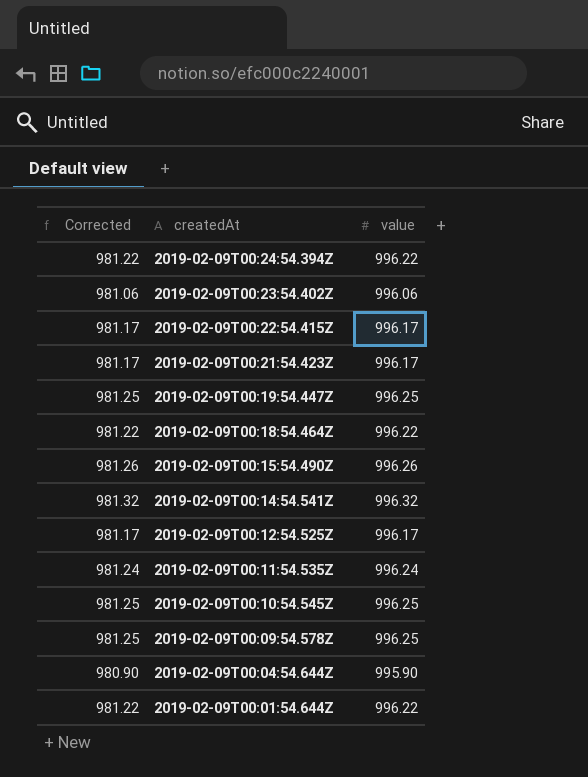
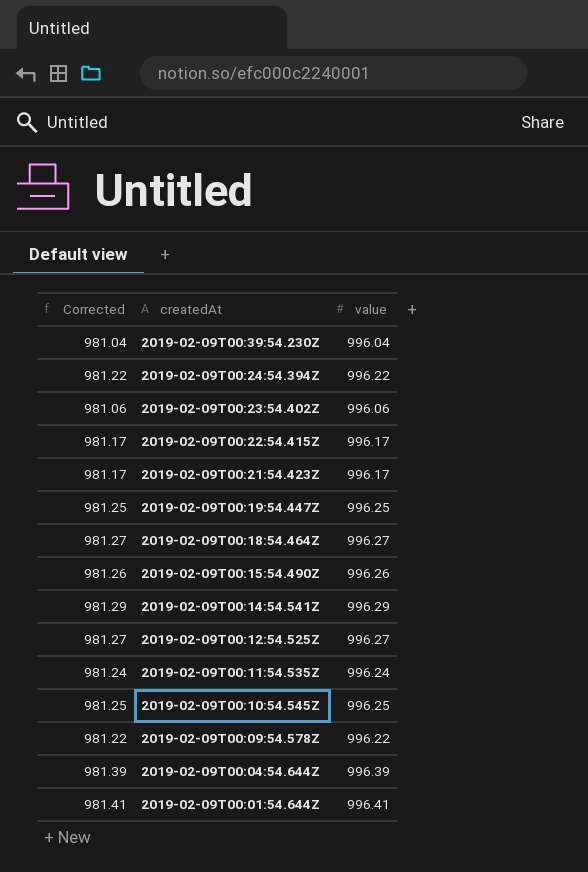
row 2019-02-09T00:39:54.230Z: none -> 981.04 | 996.04
2019-02-09T00:18:54.464Z | Corrected: 981.22 -> 981.27
2019-02-09T00:18:54.464Z | value: 996.22 -> 996.27
2019-02-09T00:14:54.541Z | Corrected: 981.32 -> 981.29
2019-02-09T00:14:54.541Z | value: 996.32 -> 996.29
2019-02-09T00:12:54.525Z | Corrected: 981.17 -> 981.27
2019-02-09T00:12:54.525Z | value: 996.17 -> 996.27
2019-02-09T00:09:54.578Z | Corrected: 981.25 -> 981.22
2019-02-09T00:09:54.578Z | value: 996.25 -> 996.22
2019-02-09T00:04:54.644Z | Corrected: 980.90 -> 981.39
2019-02-09T00:04:54.644Z | value: 995.90 -> 996.39
2019-02-09T00:01:54.644Z | Corrected: 981.22 -> 981.41
2019-02-09T00:01:54.644Z | value: 996.22 -> 996.41

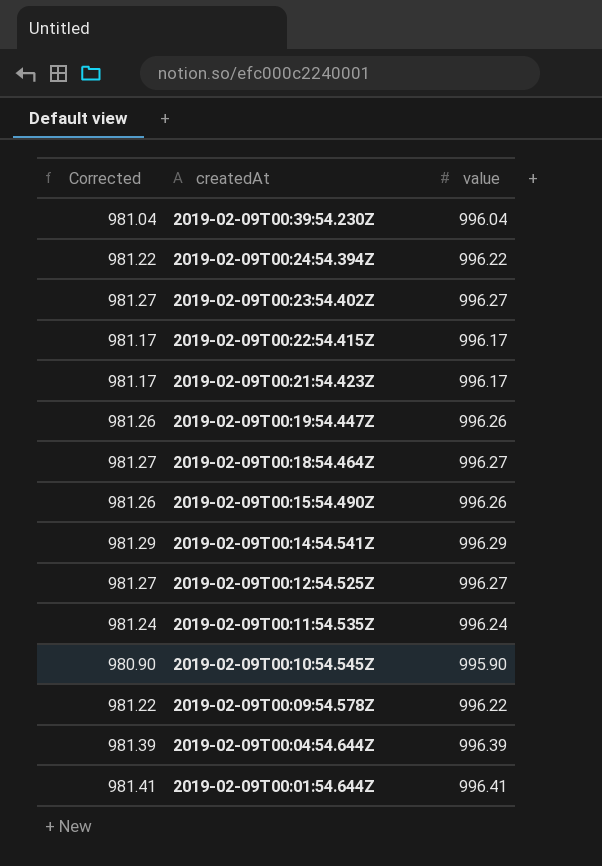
2019-02-09T00:23:54.402Z | Corrected: 981.06 -> 981.27
2019-02-09T00:23:54.402Z | value: 996.06 -> 996.27
2019-02-09T00:19:54.447Z | Corrected: 981.25 -> 981.26
2019-02-09T00:19:54.447Z | value: 996.25 -> 996.26
2019-02-09T00:10:54.545Z | Corrected: 981.25 -> 980.90
2019-02-09T00:10:54.545Z | value: 996.25 -> 995.90

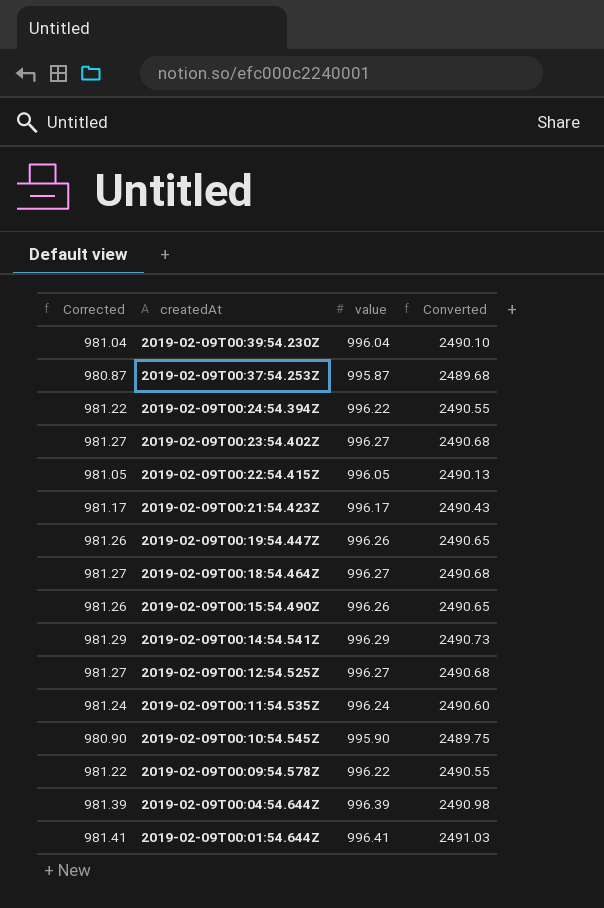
column Converted | formula: none -> [value] * 2.5
row 2019-02-09T00:37:54.253Z: none -> 980.87 | 995.87 | 2489.68
2019-02-09T00:22:54.415Z | Corrected: 981.17 -> 981.05
2019-02-09T00:22:54.415Z | value: 996.17 -> 996.05

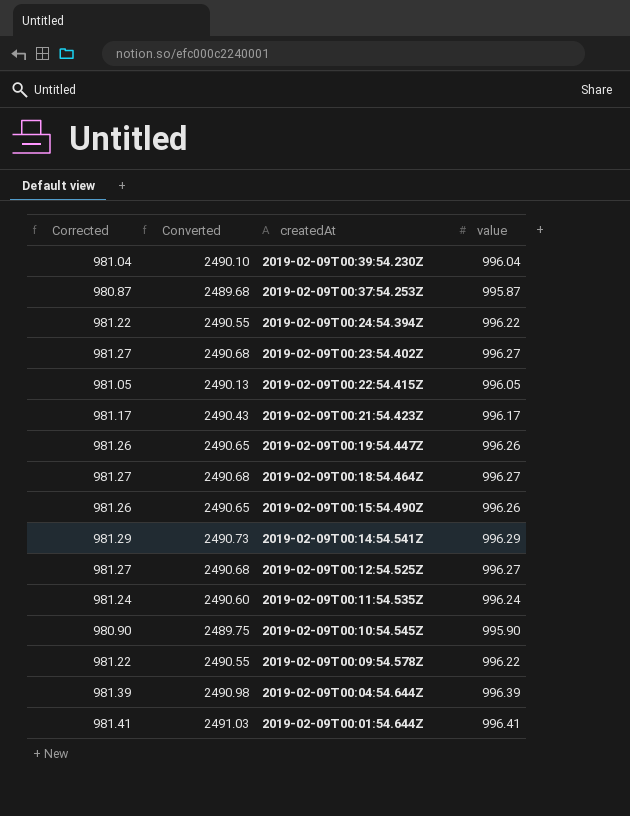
column Converted | position: 4 -> 2

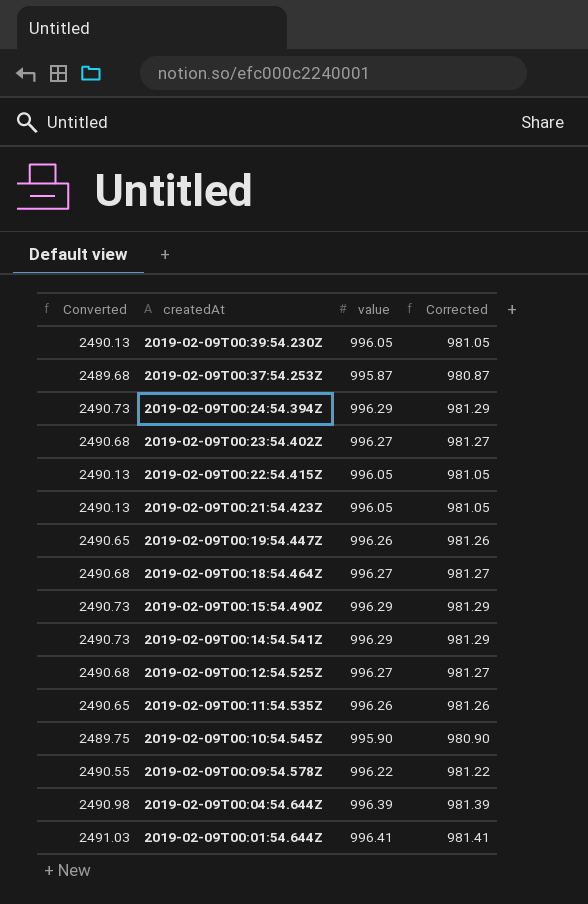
column Corrected | position: 1 -> 4
2019-02-09T00:39:54.230Z | Converted: 2490.10 -> 2490.13
2019-02-09T00:39:54.230Z | value: 996.04 -> 996.05
2019-02-09T00:39:54.230Z | Corrected: 981.04 -> 981.05
2019-02-09T00:24:54.394Z | Converted: 2490.55 -> 2490.73
2019-02-09T00:24:54.394Z | value: 996.22 -> 996.29
2019-02-09T00:24:54.394Z | Corrected: 981.22 -> 981.29
2019-02-09T00:21:54.423Z | Converted: 2490.43 -> 2490.13
2019-02-09T00:21:54.423Z | value: 996.17 -> 996.05
2019-02-09T00:21:54.423Z | Corrected: 981.17 -> 981.05
2019-02-09T00:15:54.490Z | Converted: 2490.65 -> 2490.73
2019-02-09T00:15:54.490Z | value: 996.26 -> 996.29
2019-02-09T00:15:54.490Z | Corrected: 981.26 -> 981.29
2019-02-09T00:11:54.535Z | Converted: 2490.60 -> 2490.65
2019-02-09T00:11:54.535Z | value: 996.24 -> 996.26
2019-02-09T00:11:54.535Z | Corrected: 981.24 -> 981.26

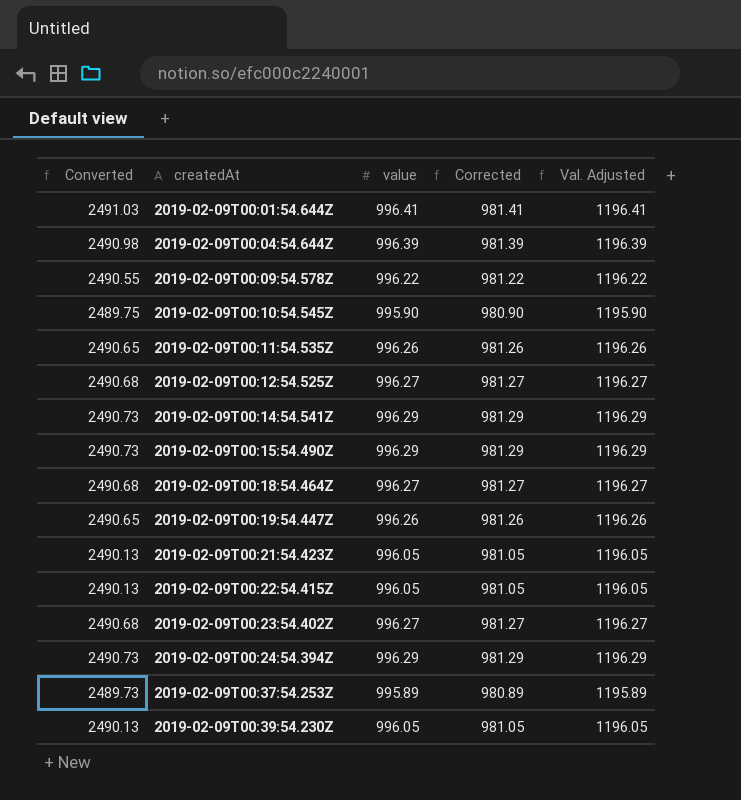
row order: createdAt descending -> createdAt ascending
column Val. Adjusted | formula: none -> [value] + 200
2019-02-09T00:37:54.253Z | Converted: 2489.68 -> 2489.73
2019-02-09T00:37:54.253Z | value: 995.87 -> 995.89
2019-02-09T00:37:54.253Z | Corrected: 980.87 -> 980.89

